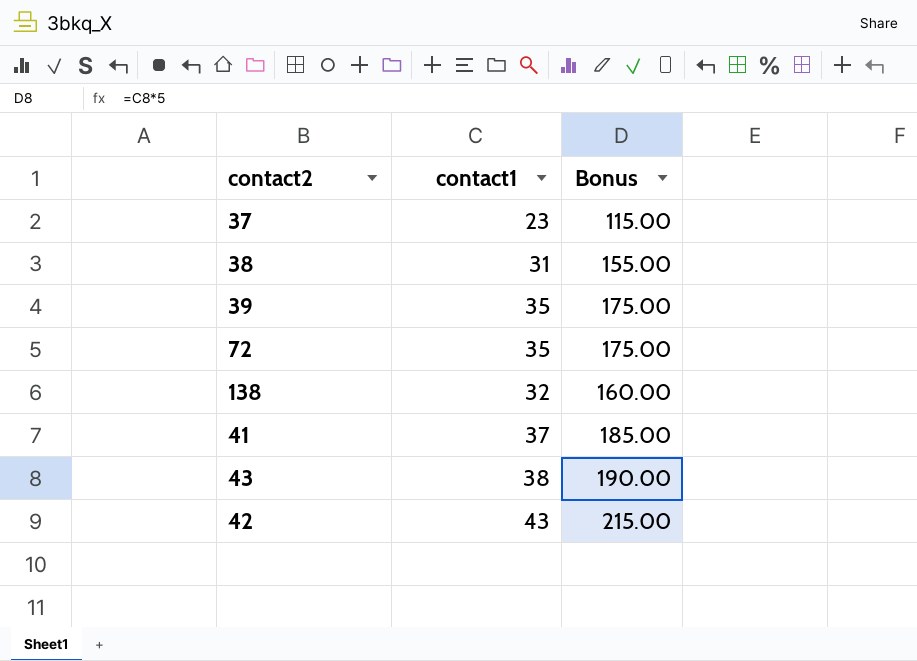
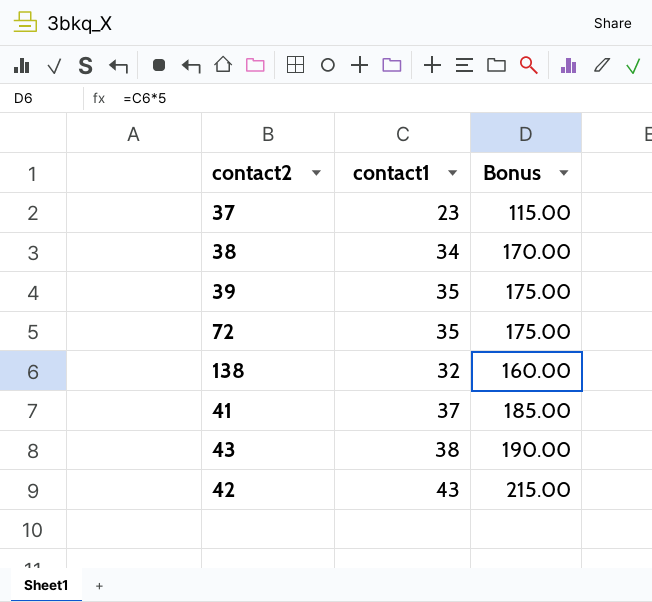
38 | contact1: 31 -> 34
38 | Bonus: 155.00 -> 170.00

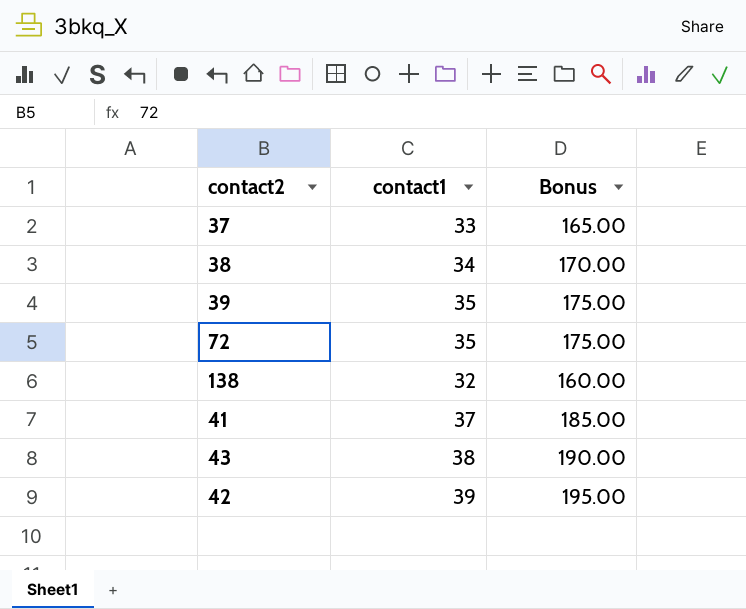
37 | contact1: 23 -> 33
37 | Bonus: 115.00 -> 165.00
42 | contact1: 43 -> 39
42 | Bonus: 215.00 -> 195.00

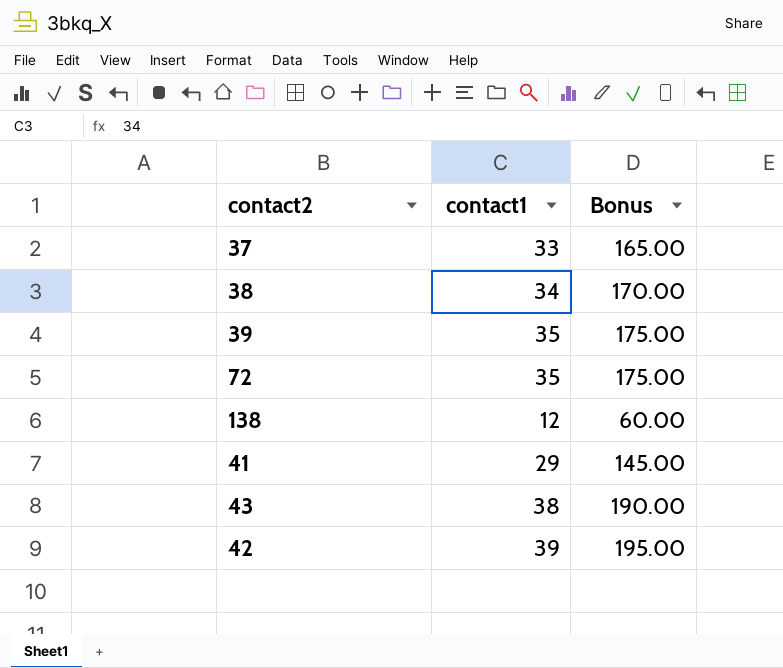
138 | contact1: 32 -> 12
138 | Bonus: 160.00 -> 60.00
41 | contact1: 37 -> 29
41 | Bonus: 185.00 -> 145.00

